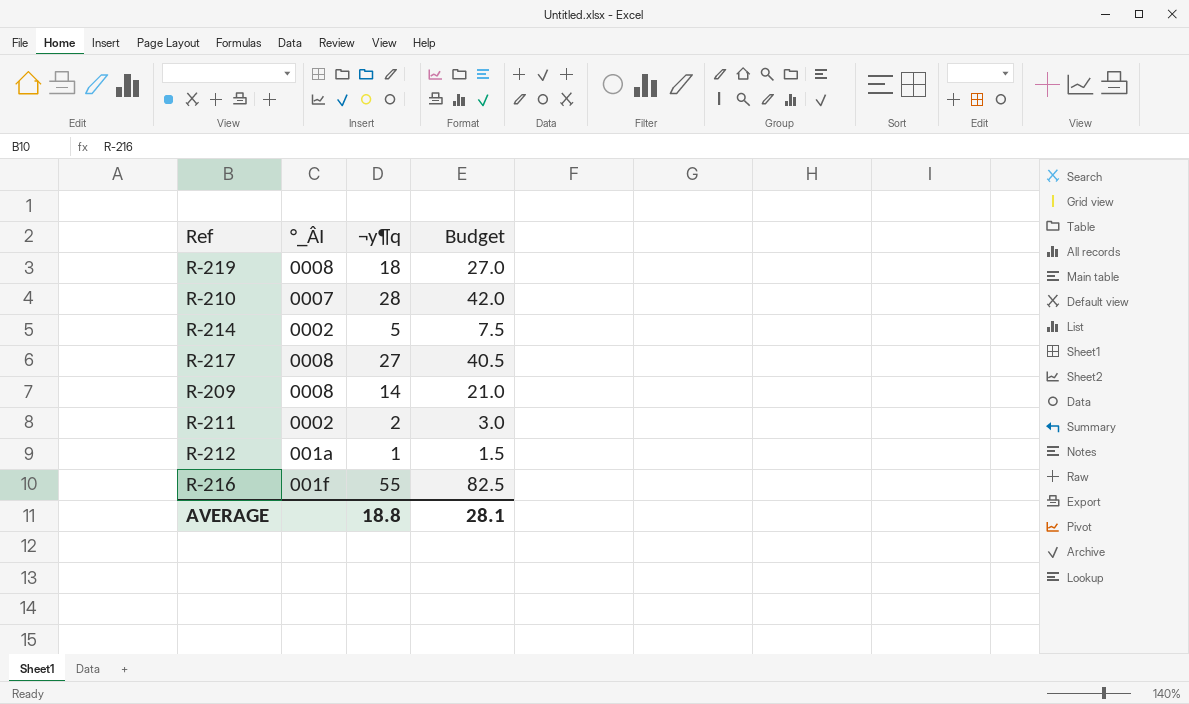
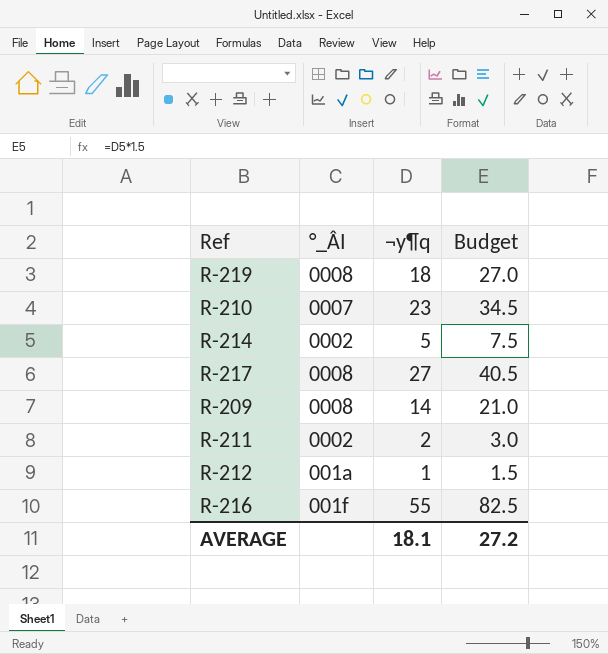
R-210 | ¬y¶q: 28 -> 23
R-210 | Budget: 42.0 -> 34.5
AVERAGE | ¬y¶q: 18.8 -> 18.1
AVERAGE | Budget: 28.1 -> 27.2

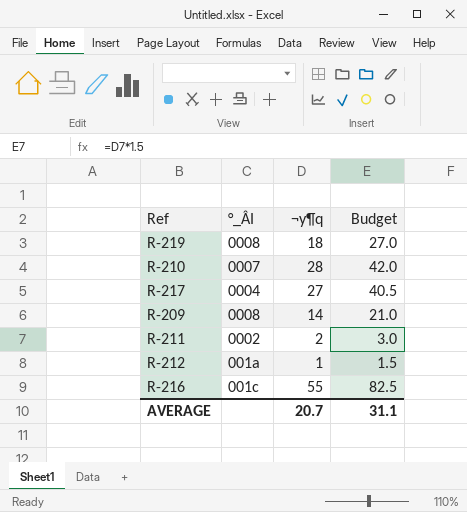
row R-214: 0002 | 5 | 7.5 -> none
R-210 | ¬y¶q: 23 -> 28
R-210 | Budget: 34.5 -> 42.0
R-217 | °_ÂI: 0008 -> 0004
R-216 | °_ÂI: 001f -> 001c
AVERAGE | ¬y¶q: 18.1 -> 20.7
AVERAGE | Budget: 27.2 -> 31.1

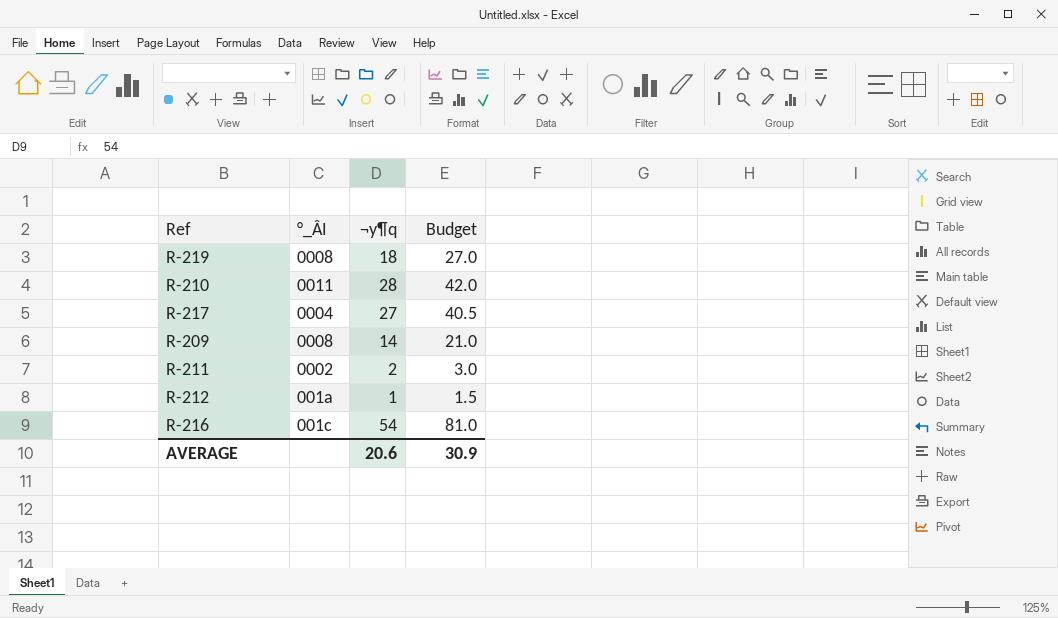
R-210 | °_ÂI: 0007 -> 0011
R-216 | ¬y¶q: 55 -> 54
R-216 | Budget: 82.5 -> 81.0
AVERAGE | ¬y¶q: 20.7 -> 20.6
AVERAGE | Budget: 31.1 -> 30.9

